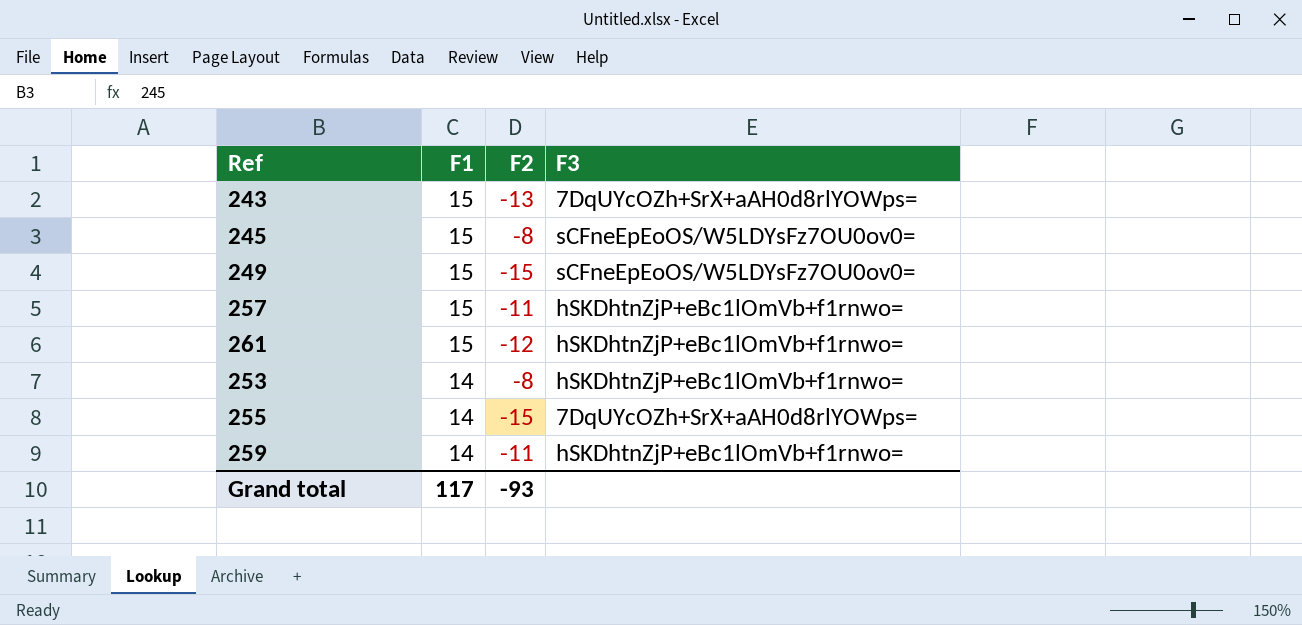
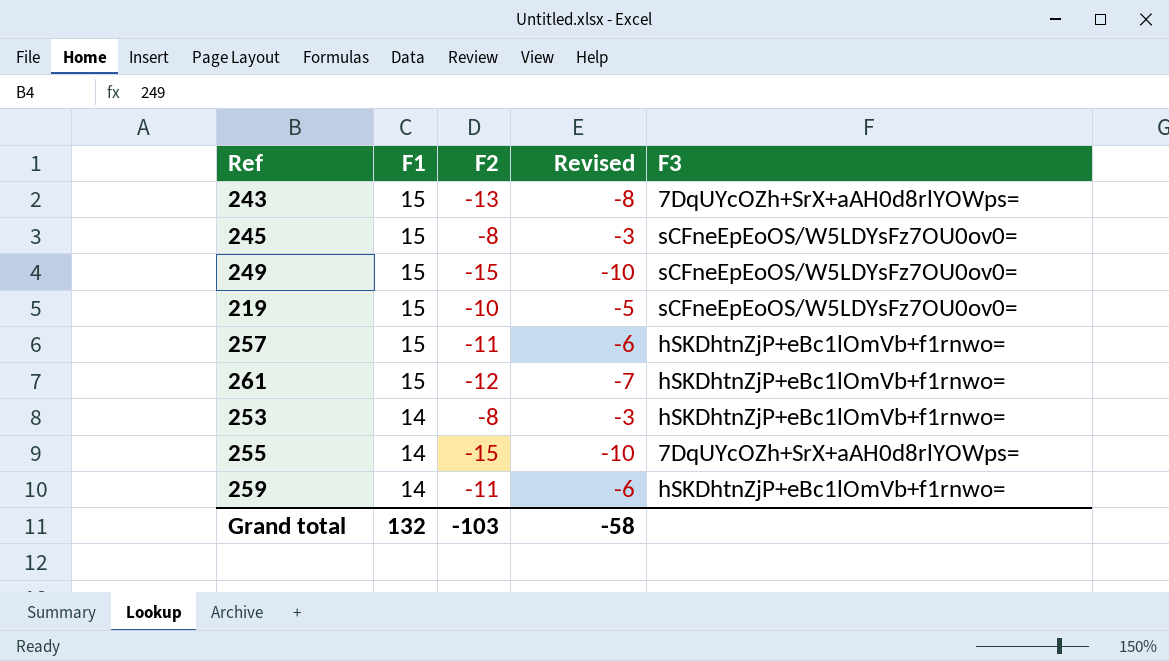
column Revised | formula: none -> [F2] + 5
row 219: none -> 15 | -10 | -5 | sCFneEpEoOS/W5LDYsFz7OU0ov0=
Grand total | F1: 117 -> 132
Grand total | F2: -93 -> -103

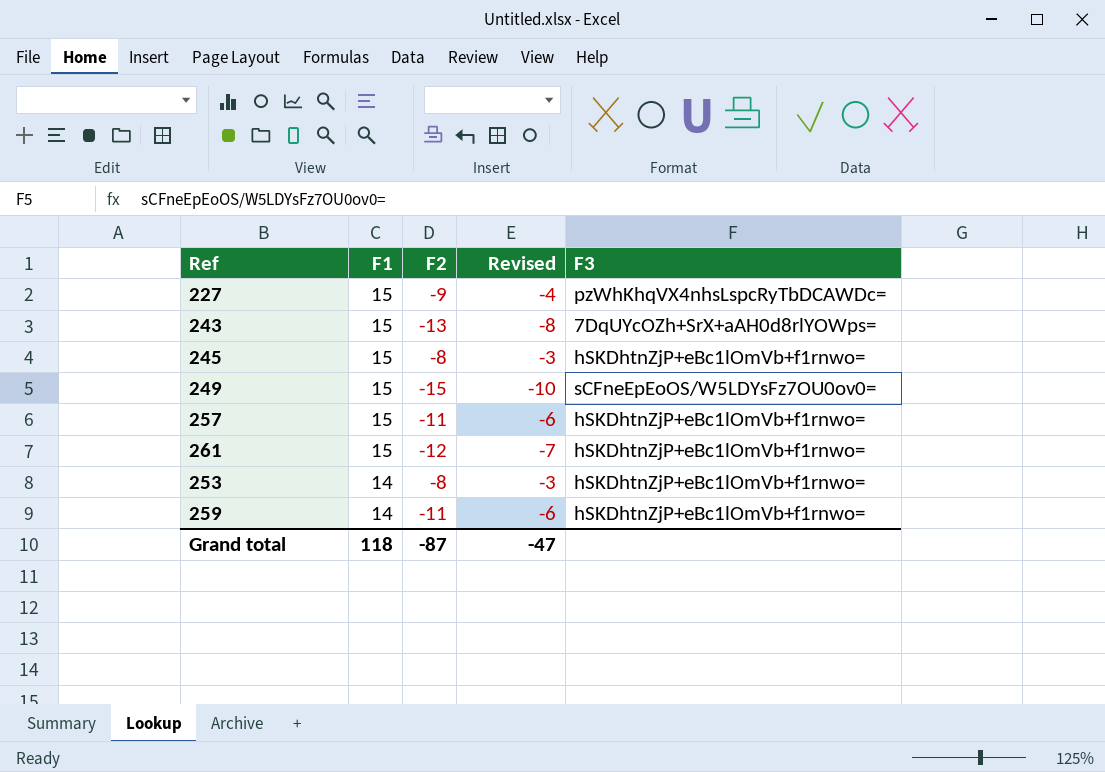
row 219: 15 | -10 | -5 | sCFneEpEoOS/W5LDYsFz7OU0ov0= -> none
row 255: 14 | -15 | -10 | 7DqUYcOZh+SrX+aAH0d8rlYOWps= -> none
row 227: none -> 15 | -9 | -4 | pzWhKhqVX4nhsLspcRyTbDCAWDc=
245 | F3: sCFneEpEoOS/W5LDYsFz7OU0ov0= -> hSKDhtnZjP+eBc1lOmVb+f1rnwo=
Grand total | F1: 132 -> 118
Grand total | F2: -103 -> -87
Grand total | Revised: -58 -> -47

